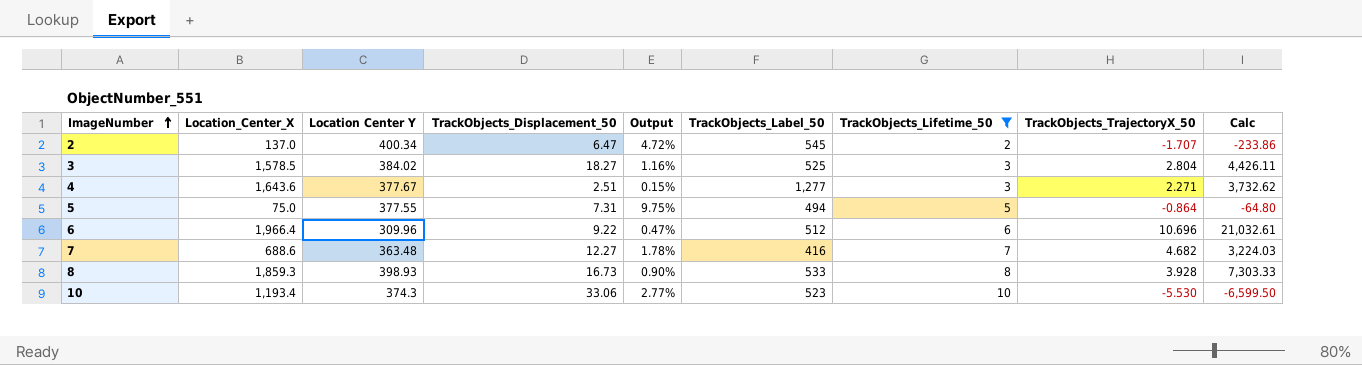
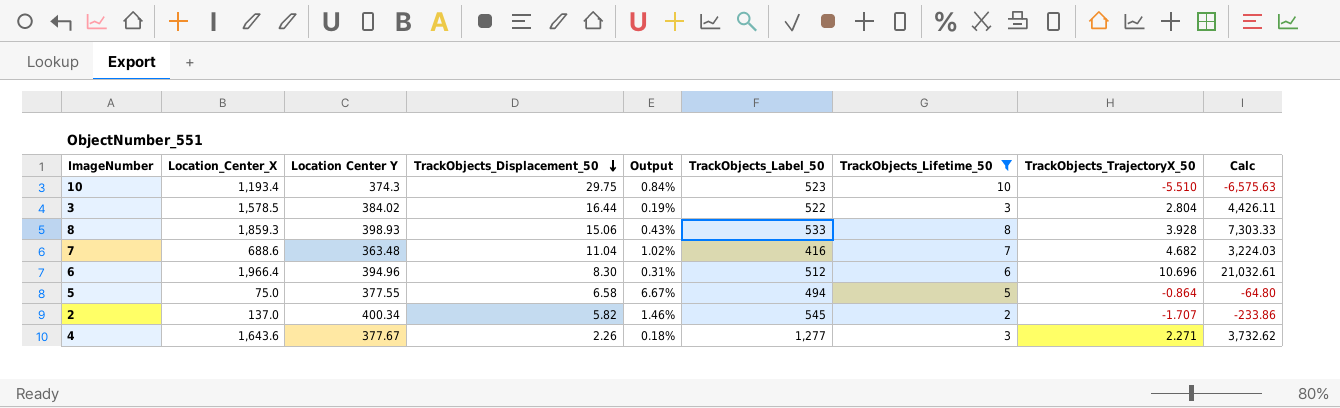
row order: ImageNumber ascending -> TrackObjects_Displacement_50 descending
column Output | formula: [TrackObjects_Displacement_50] / [Location_Center_X] -> [TrackObjects_Lifetime_50] / [Location_Center_X]
10 | TrackObjects_Displacement_50: 33.06 -> 29.75
10 | TrackObjects_TrajectoryX_50: -5.530 -> -5.510
10 | Calc: -6,599.50 -> -6,575.63
3 | TrackObjects_Displacement_50: 18.27 -> 16.44
3 | TrackObjects_Label_50: 525 -> 522
8 | TrackObjects_Displacement_50: 16.73 -> 15.06
7 | TrackObjects_Displacement_50: 12.27 -> 11.04
6 | Location Center Y: 309.96 -> 394.96
6 | TrackObjects_Displacement_50: 9.22 -> 8.30
5 | TrackObjects_Displacement_50: 7.31 -> 6.58
2 | TrackObjects_Displacement_50: 6.47 -> 5.82
4 | TrackObjects_Displacement_50: 2.51 -> 2.26

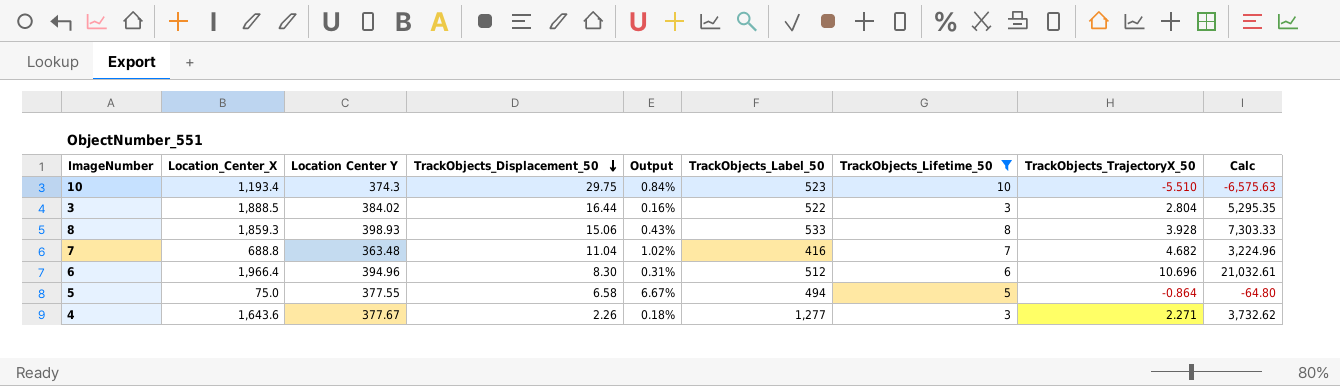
row 2: 137.0 | 400.34 | 5.82 | 1.46% | 545 | 2 | -1.707 | -233.86 -> none
3 | Location_Center_X: 1,578.5 -> 1,888.5
3 | Output: 0.19% -> 0.16%
3 | Calc: 4,426.11 -> 5,295.35
7 | Location_Center_X: 688.6 -> 688.8
7 | Calc: 3,224.03 -> 3,224.96

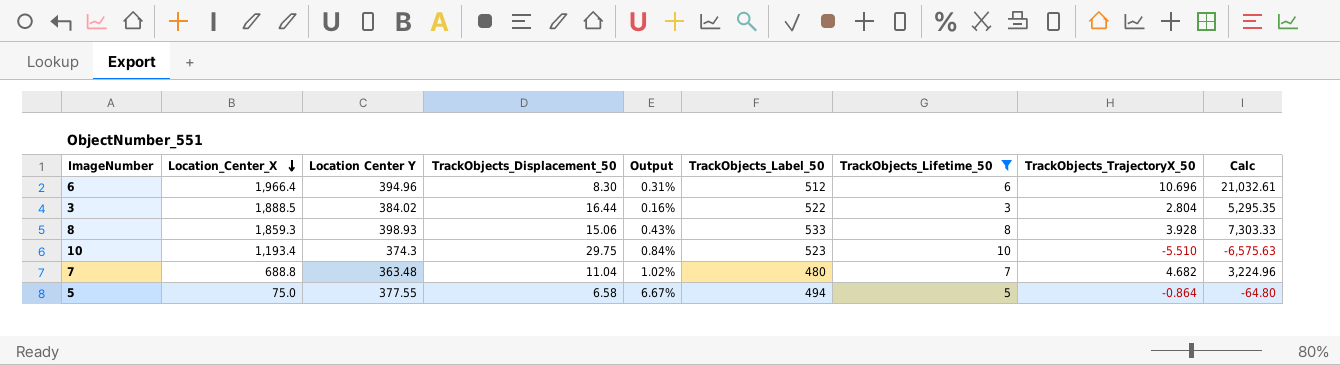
row order: TrackObjects_Displacement_50 descending -> Location_Center_X descending
row 4: 1,643.6 | 377.67 | 2.26 | 0.18% | 1,277 | 3 | 2.271 | 3,732.62 -> none
7 | TrackObjects_Label_50: 416 -> 480

